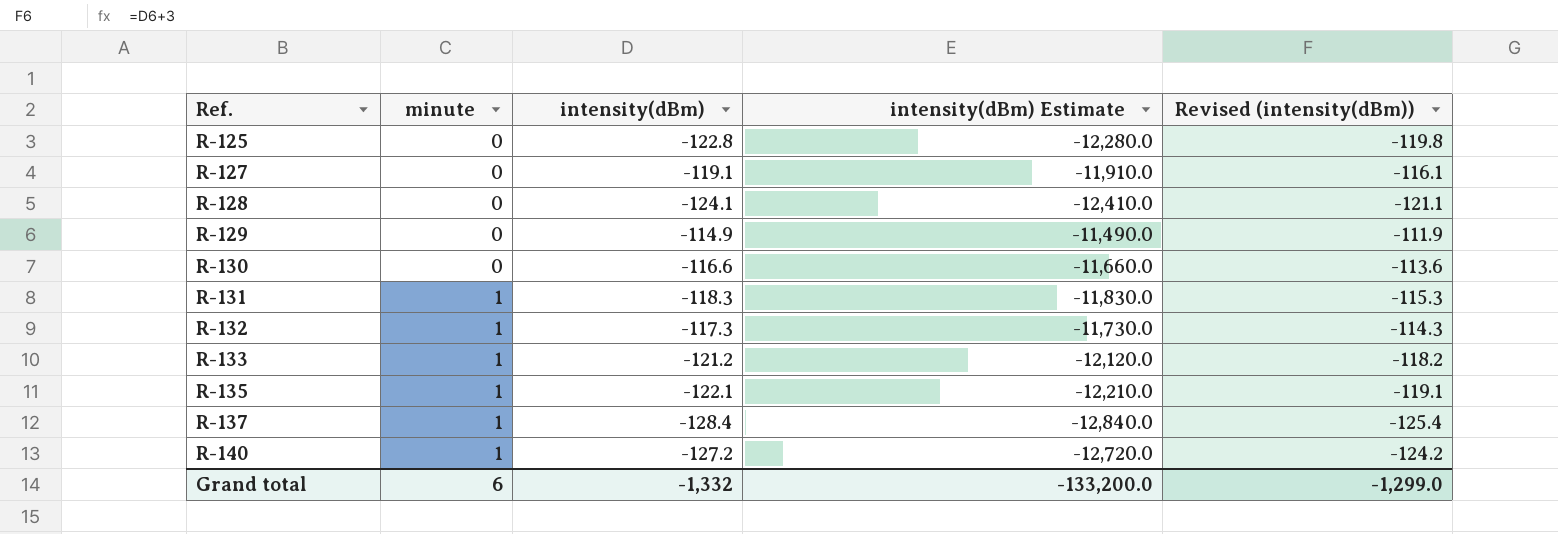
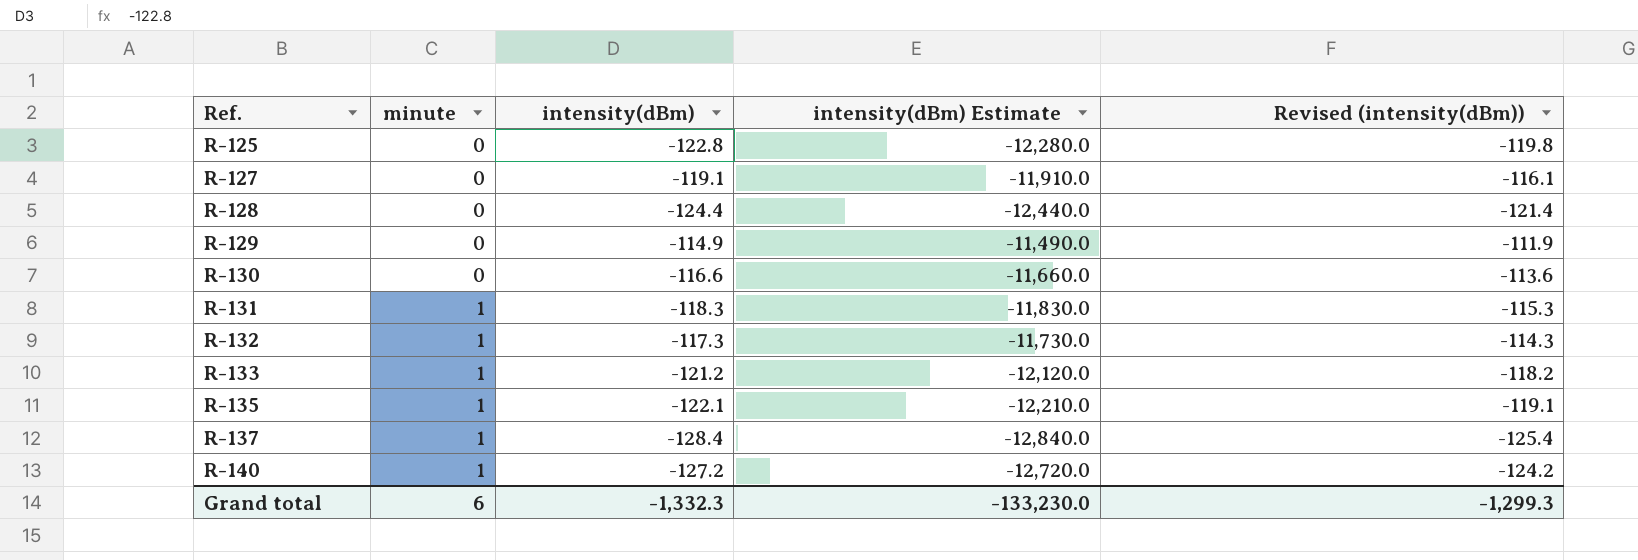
R-128 | intensity(dBm): -124.1 -> -124.4
R-128 | intensity(dBm) Estimate: -12,410.0 -> -12,440.0
R-128 | Revised (intensity(dBm)): -121.1 -> -121.4
Grand total | intensity(dBm): -1,332 -> -1,332.3
Grand total | intensity(dBm) Estimate: -133,200.0 -> -133,230.0
Grand total | Revised (intensity(dBm)): -1,299.0 -> -1,299.3

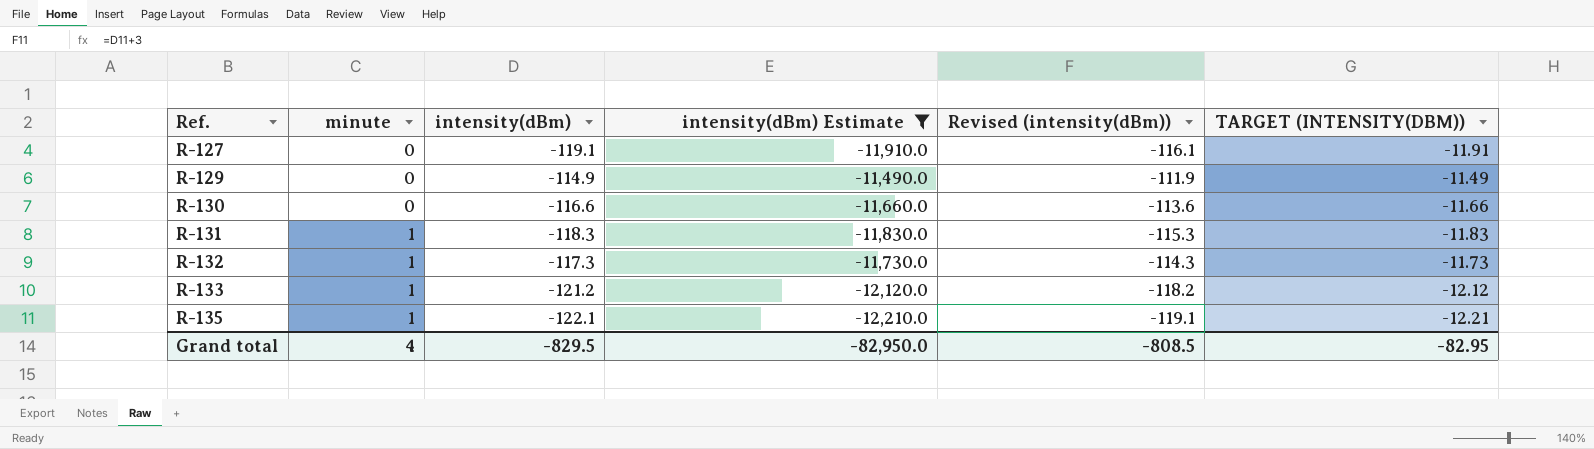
filter: none -> intensity(dBm) Estimate >= -12,210.0
column TARGET (INTENSITY(DBM)) | formula: none -> [intensity(dBm)] * 0.1
Grand total | minute: 6 -> 4
Grand total | intensity(dBm): -1,332.3 -> -829.5
Grand total | intensity(dBm) Estimate: -133,230.0 -> -82,950.0
Grand total | Revised (intensity(dBm)): -1,299.3 -> -808.5

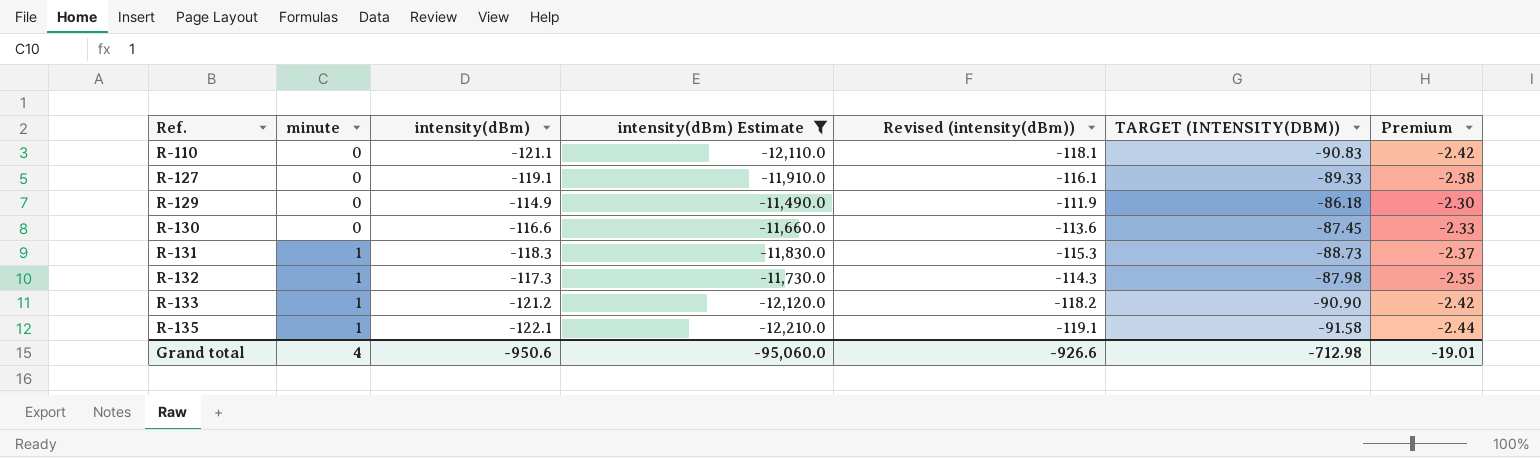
column TARGET (INTENSITY(DBM)) | formula: [intensity(dBm)] * 0.1 -> [intensity(dBm)] * 0.75
column Premium | formula: none -> [intensity(dBm)] * 0.02
row R-110: none -> 0 | -121.1 | -12,110.0 | -118.1 | -90.83 | -2.42
Grand total | intensity(dBm): -829.5 -> -950.6
Grand total | intensity(dBm) Estimate: -82,950.0 -> -95,060.0
Grand total | Revised (intensity(dBm)): -808.5 -> -926.6
Grand total | TARGET (INTENSITY(DBM)): -82.95 -> -712.98

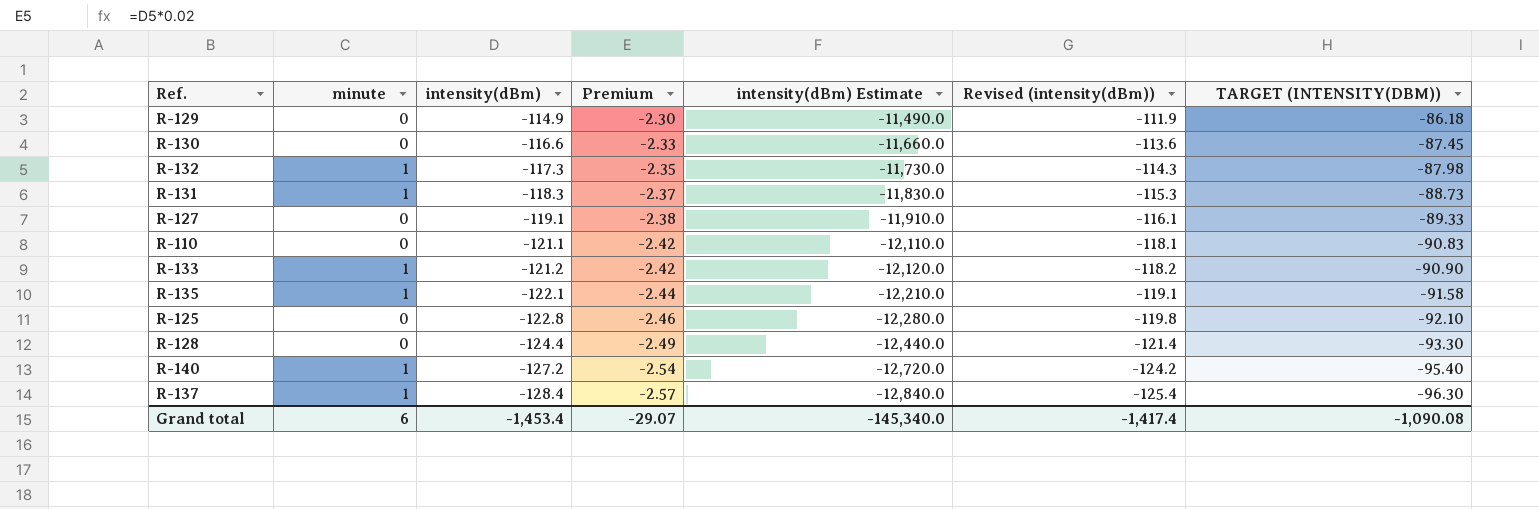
filter: intensity(dBm) Estimate >= -12,210.0 -> none
row order: Ref. ascending -> intensity(dBm) descending
column Premium | position: 7 -> 4
Grand total | minute: 4 -> 6
Grand total | intensity(dBm): -950.6 -> -1,453.4
Grand total | Premium: -19.01 -> -29.07
Grand total | intensity(dBm) Estimate: -95,060.0 -> -145,340.0
Grand total | Revised (intensity(dBm)): -926.6 -> -1,417.4
Grand total | TARGET (INTENSITY(DBM)): -712.98 -> -1,090.08

